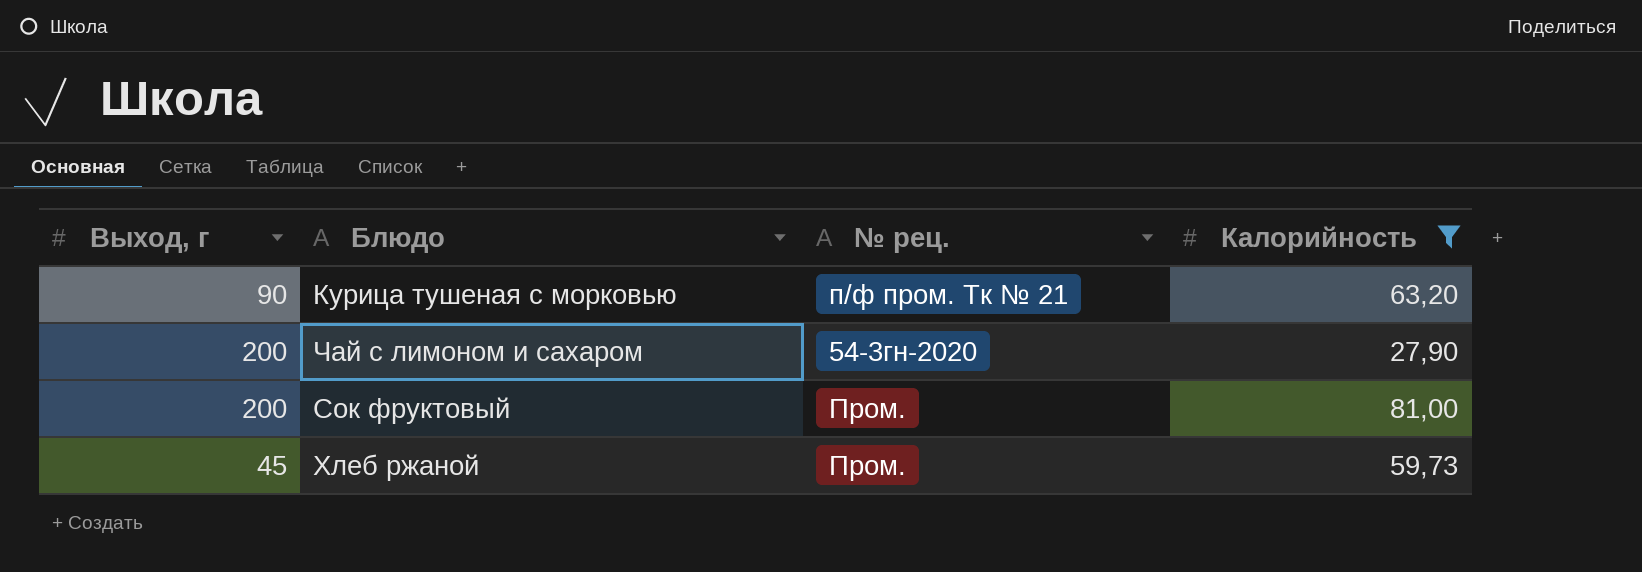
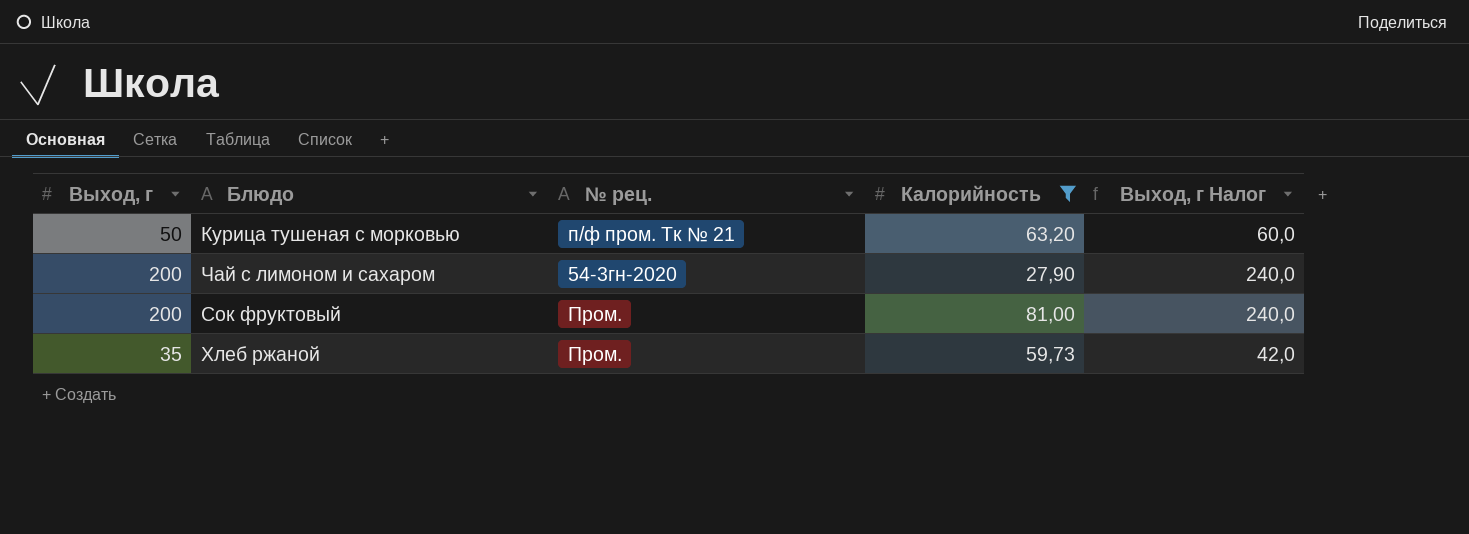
column Выход, г Налог | formula: none -> [Выход, г] * 1,2
Курица тушеная с морковью | Выход, г: 90 -> 50
Хлеб ржаной | Выход, г: 45 -> 35

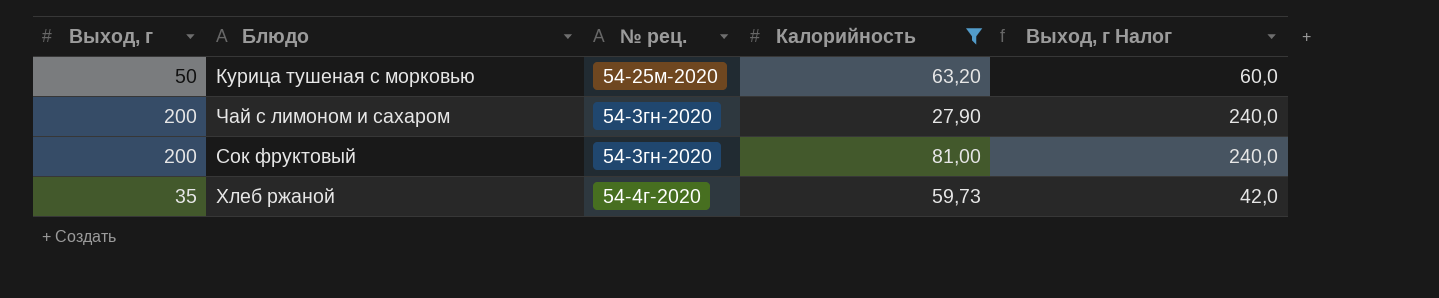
Курица тушеная с морковью | № рец.: п/ф пром. Тк № 21 -> 54-25м-2020
Сок фруктовый | № рец.: Пром. -> 54-3гн-2020
Хлеб ржаной | № рец.: Пром. -> 54-4г-2020

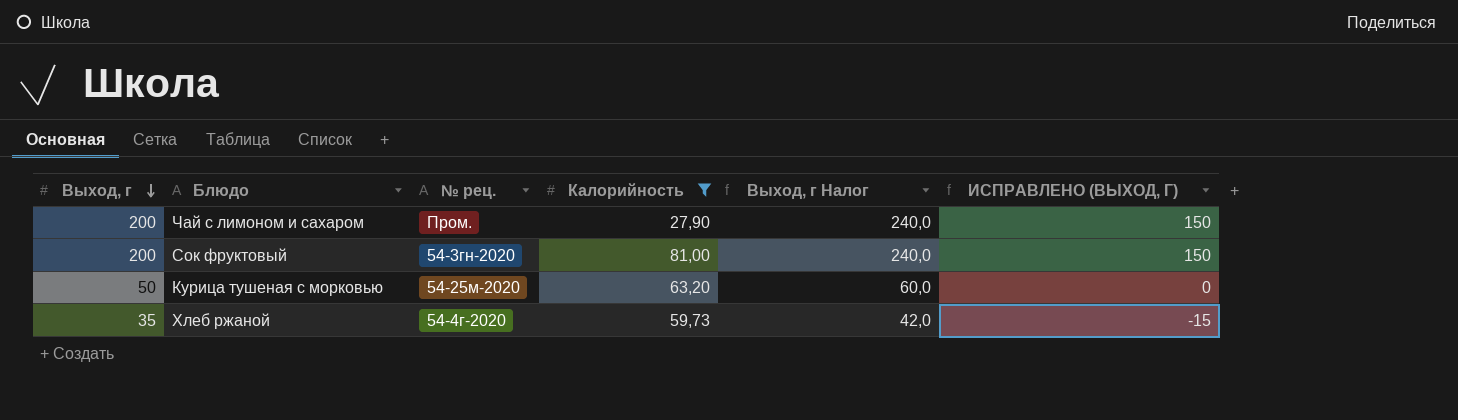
row order: none -> Выход, г descending
column ИСПРАВЛЕНО (ВЫХОД, Г) | formula: none -> [Выход, г] - 50
Чай с лимоном и сахаром | № рец.: 54-3гн-2020 -> Пром.

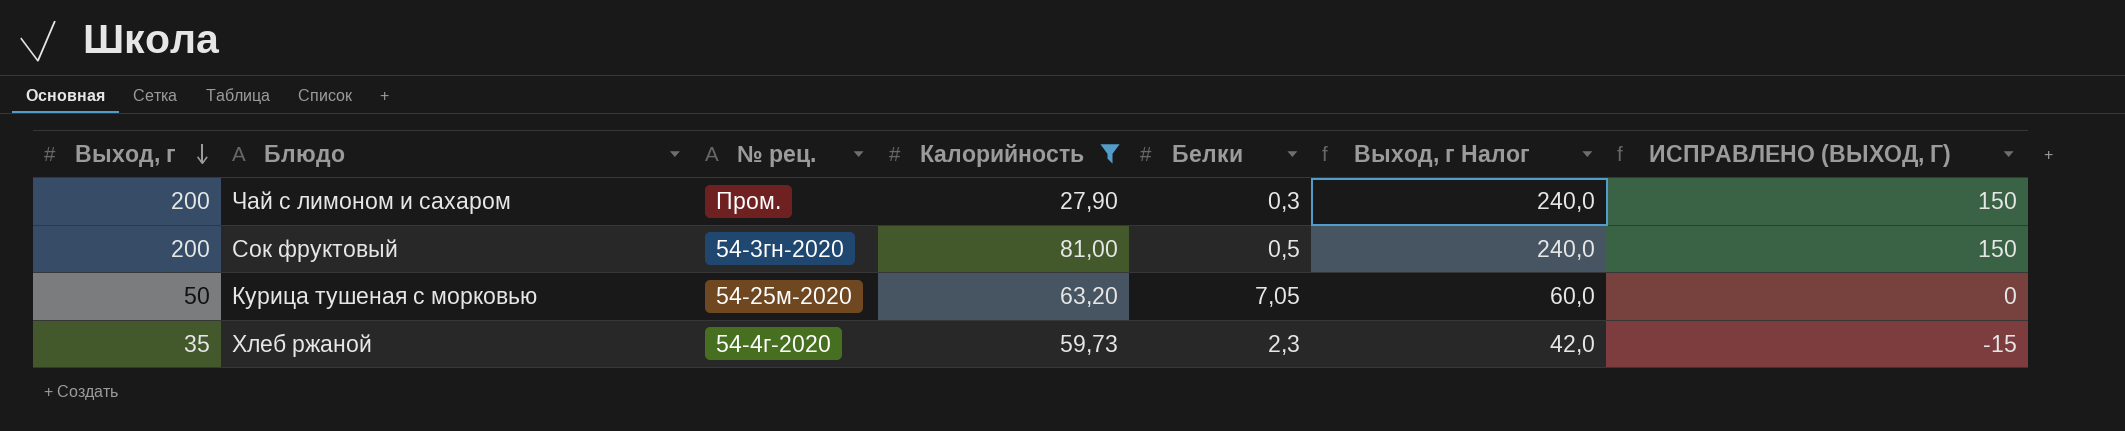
column Белки | position: none -> 5

